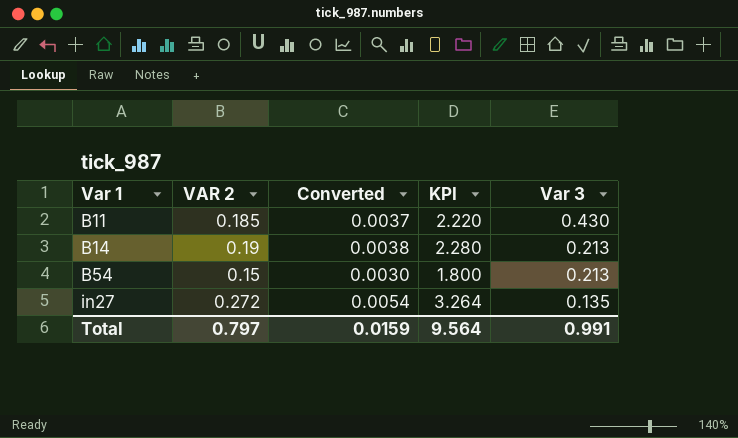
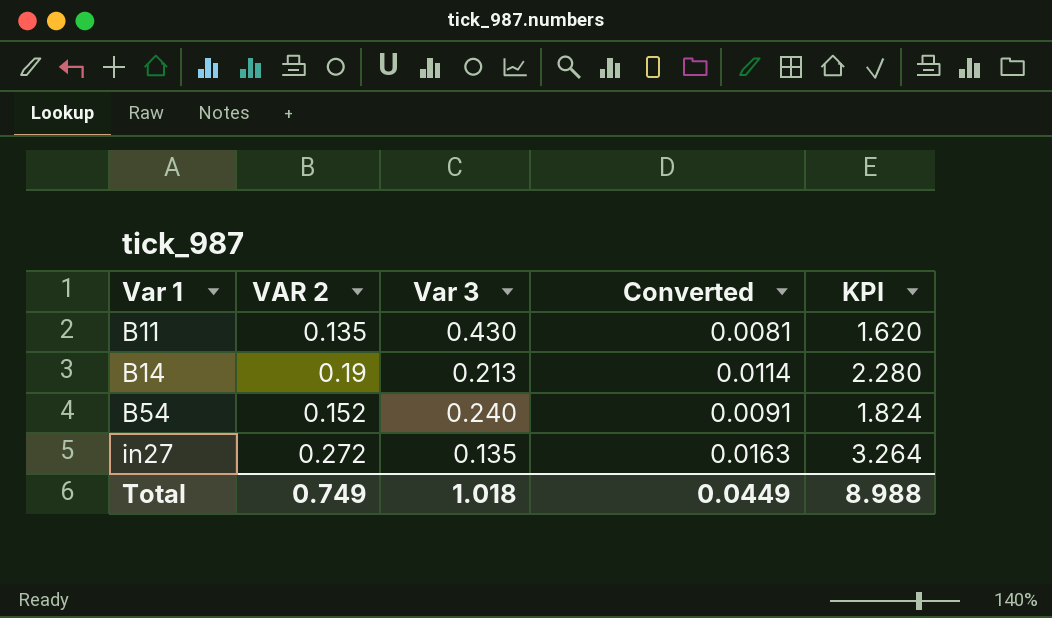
column Var 3 | position: 5 -> 3
column Converted | formula: [VAR 2] * 0.02 -> [VAR 2] * 0.06
B11 | VAR 2: 0.185 -> 0.135
B11 | KPI: 2.220 -> 1.620
B54 | VAR 2: 0.15 -> 0.152
B54 | Var 3: 0.213 -> 0.240
B54 | KPI: 1.800 -> 1.824
Total | VAR 2: 0.797 -> 0.749
Total | Var 3: 0.991 -> 1.018
Total | Converted: 0.0159 -> 0.0449
Total | KPI: 9.564 -> 8.988

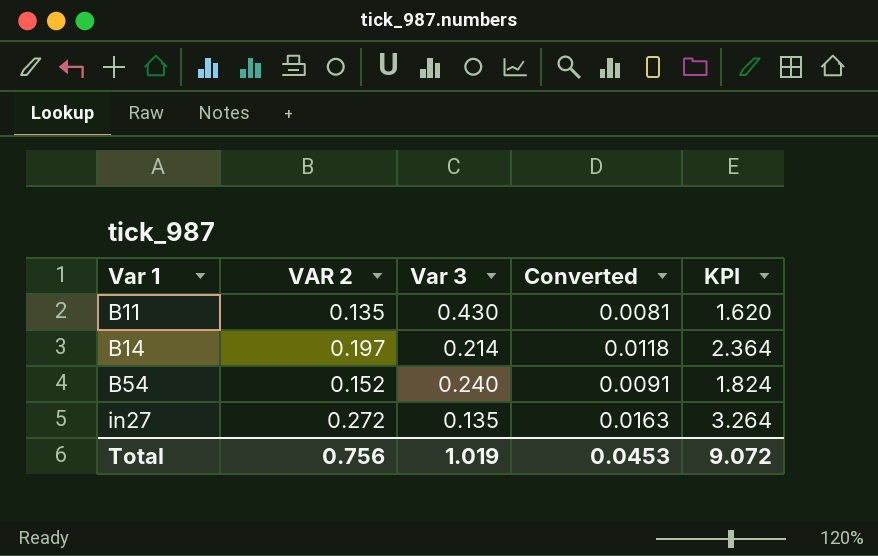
B14 | VAR 2: 0.19 -> 0.197
B14 | Var 3: 0.213 -> 0.214
B14 | Converted: 0.0114 -> 0.0118
B14 | KPI: 2.280 -> 2.364
Total | VAR 2: 0.749 -> 0.756
Total | Var 3: 1.018 -> 1.019
Total | Converted: 0.0449 -> 0.0453
Total | KPI: 8.988 -> 9.072

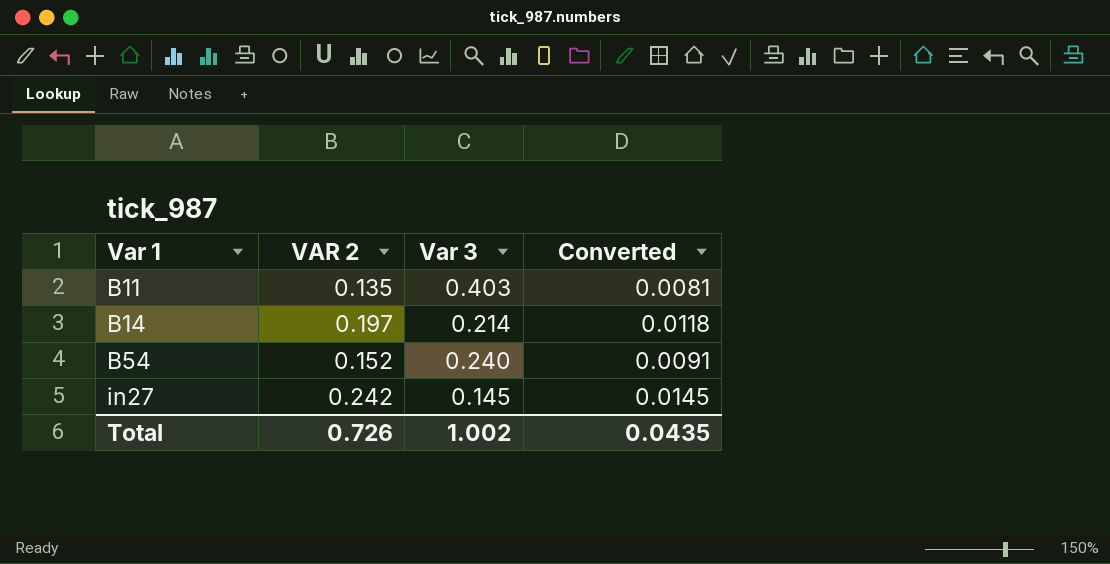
column KPI | formula: [VAR 2] * 12 -> none
B11 | Var 3: 0.430 -> 0.403
in27 | VAR 2: 0.272 -> 0.242
in27 | Var 3: 0.135 -> 0.145
in27 | Converted: 0.0163 -> 0.0145
Total | VAR 2: 0.756 -> 0.726
Total | Var 3: 1.019 -> 1.002
Total | Converted: 0.0453 -> 0.0435

